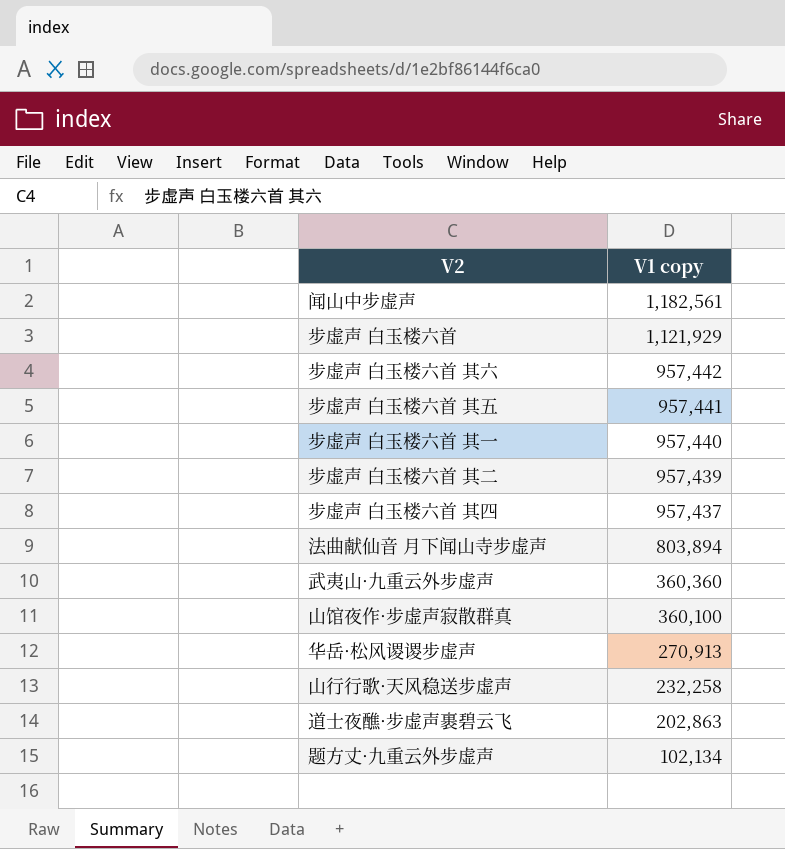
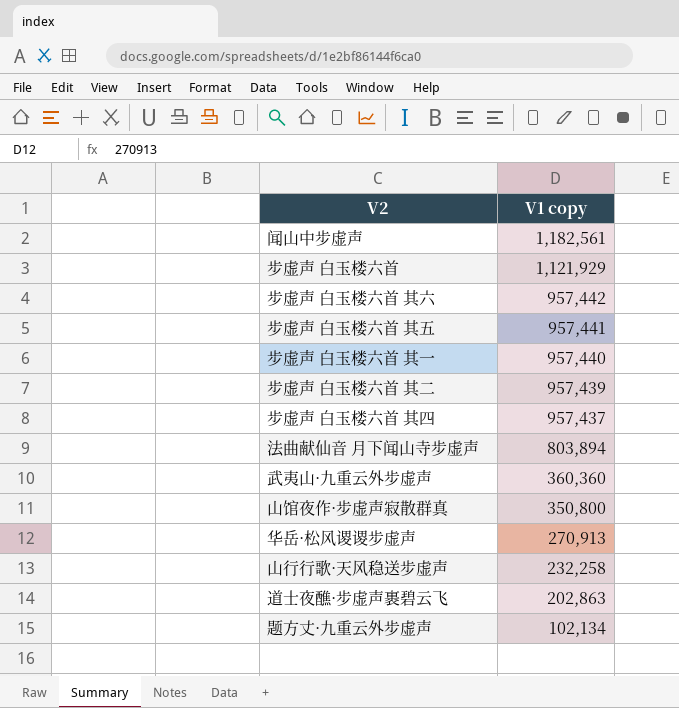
山馆夜作·步虚声寂散群真 | V1 copy: 360,100 -> 350,800

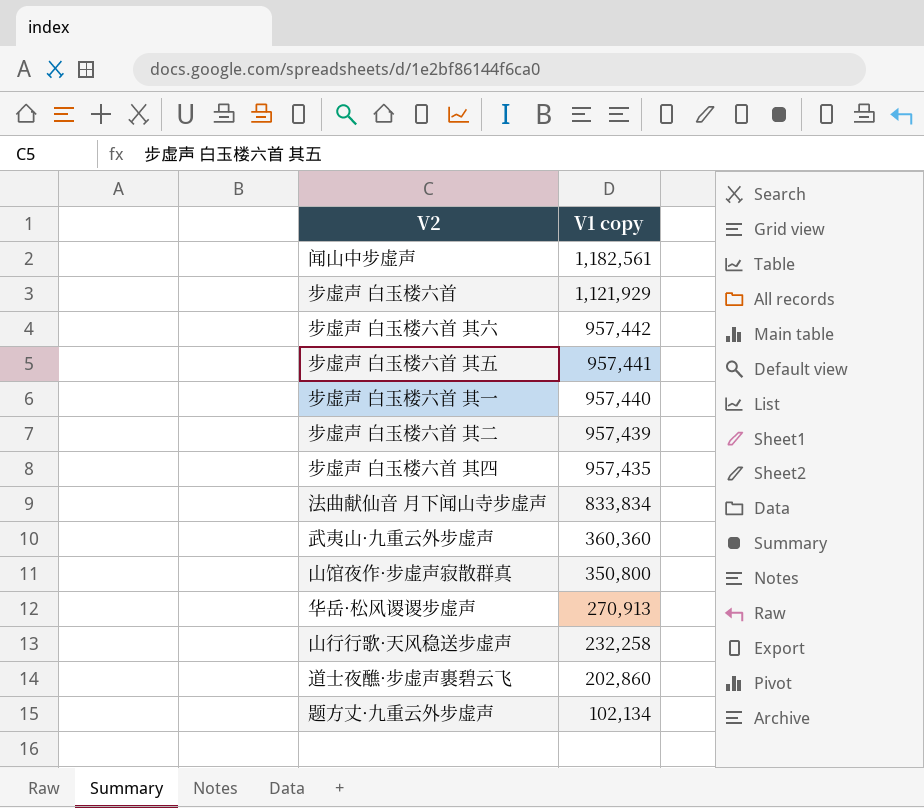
步虚声 白玉楼六首 其四 | V1 copy: 957,437 -> 957,435
法曲献仙音 月下闻山寺步虚声 | V1 copy: 803,894 -> 833,834
道士夜醮·步虚声裹碧云飞 | V1 copy: 202,863 -> 202,860

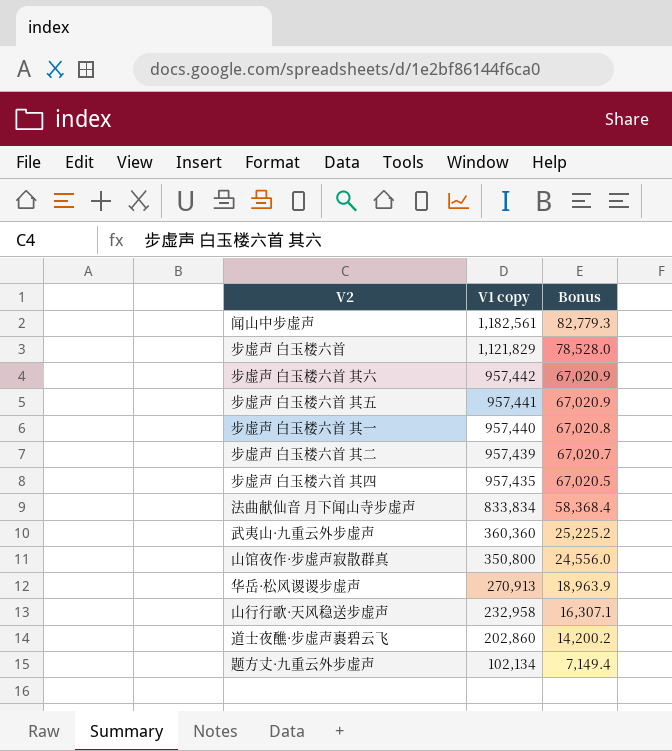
column Bonus | formula: none -> [V1 copy] * 0.07
步虚声 白玉楼六首 | V1 copy: 1,121,929 -> 1,121,829
山行行歌·天风稳送步虚声 | V1 copy: 232,258 -> 232,958

